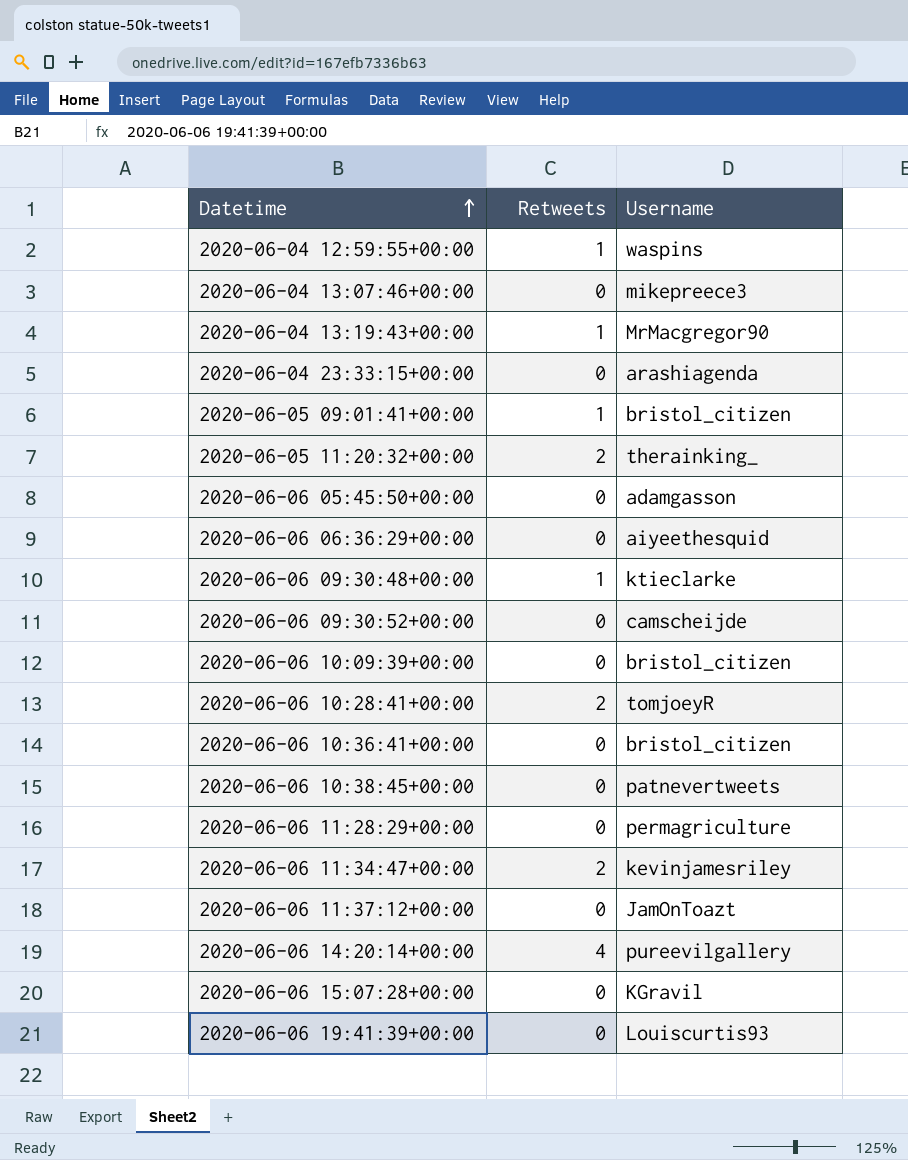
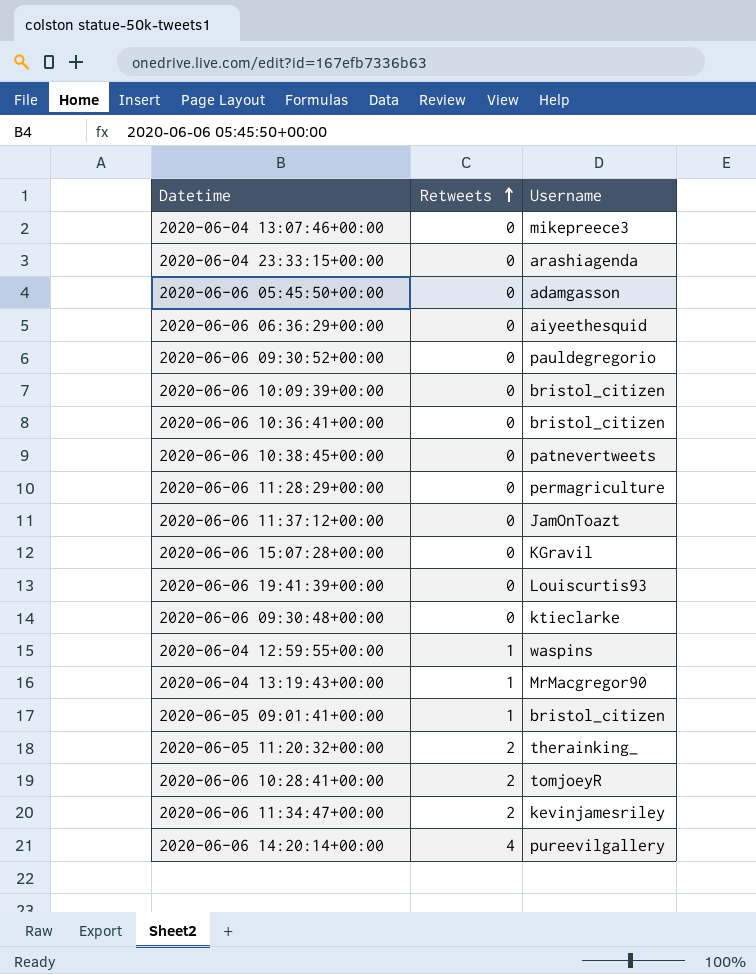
row order: Datetime ascending -> Retweets ascending
2020-06-06 09:30:52+00:00 | Username: camscheijde -> pauldegregorio
2020-06-06 09:30:48+00:00 | Retweets: 1 -> 0

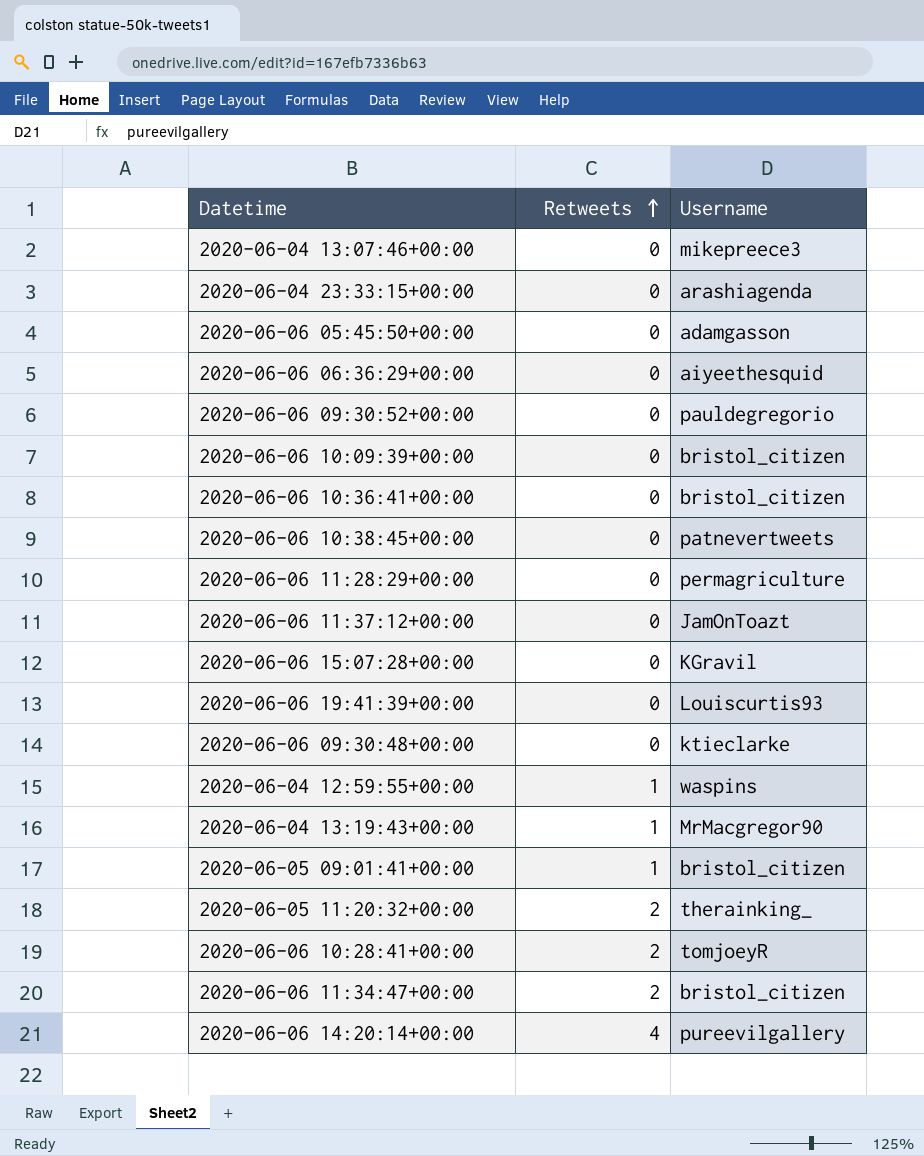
2020-06-06 11:34:47+00:00 | Username: kevinjamesriley -> bristol_citizen

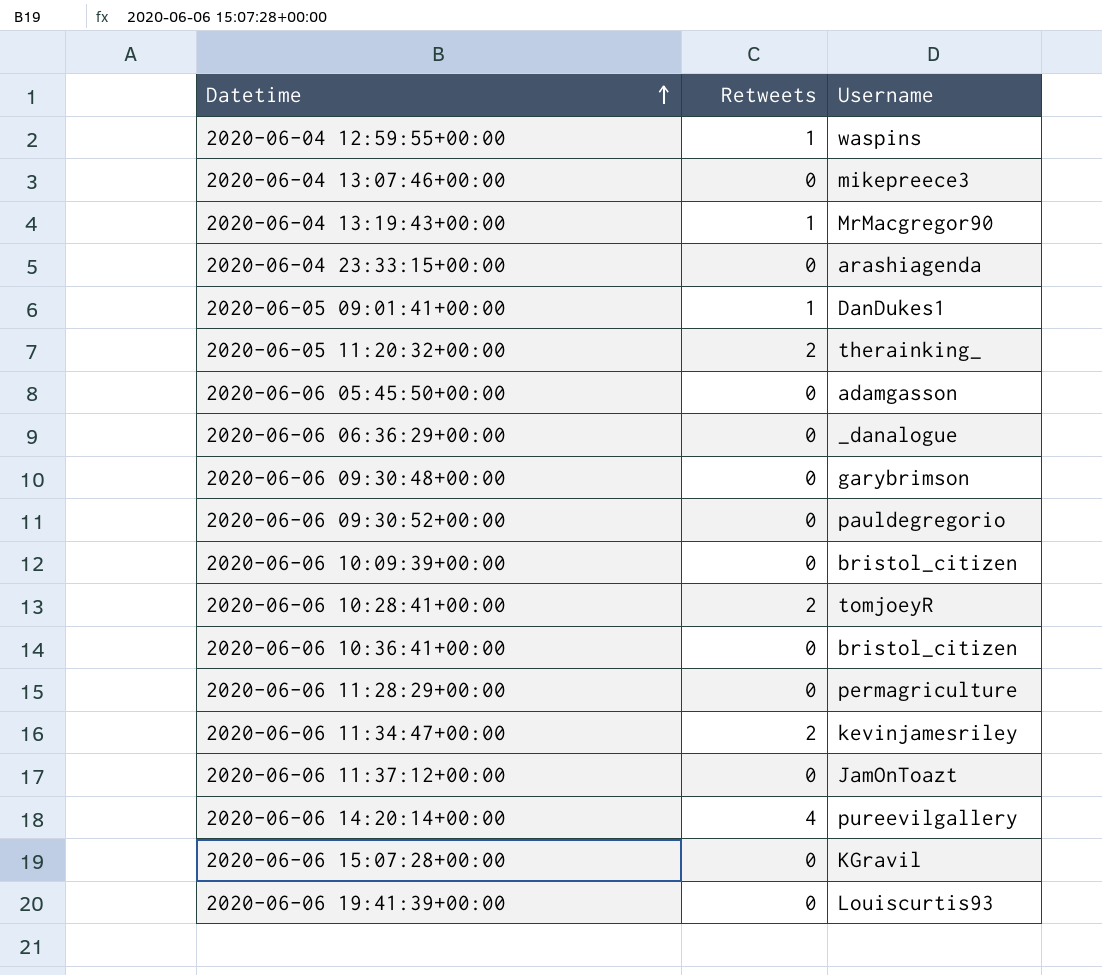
row order: Retweets ascending -> Datetime ascending
row 2020-06-06 10:38:45+00:00: 0 | patnevertweets -> none
2020-06-05 09:01:41+00:00 | Username: bristol_citizen -> DanDukes1
2020-06-06 06:36:29+00:00 | Username: aiyeethesquid -> _danalogue
2020-06-06 09:30:48+00:00 | Username: ktieclarke -> garybrimson
2020-06-06 11:34:47+00:00 | Username: bristol_citizen -> kevinjamesriley

